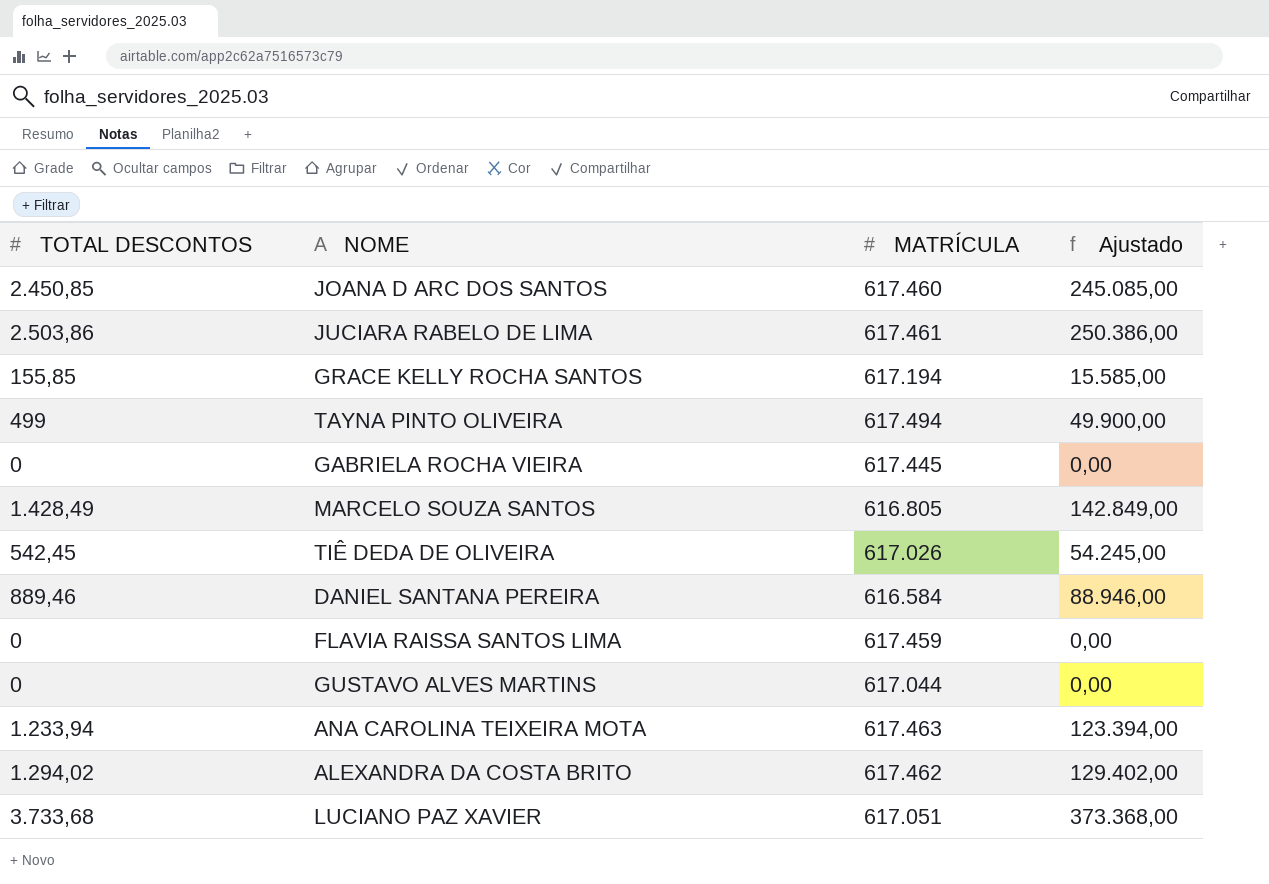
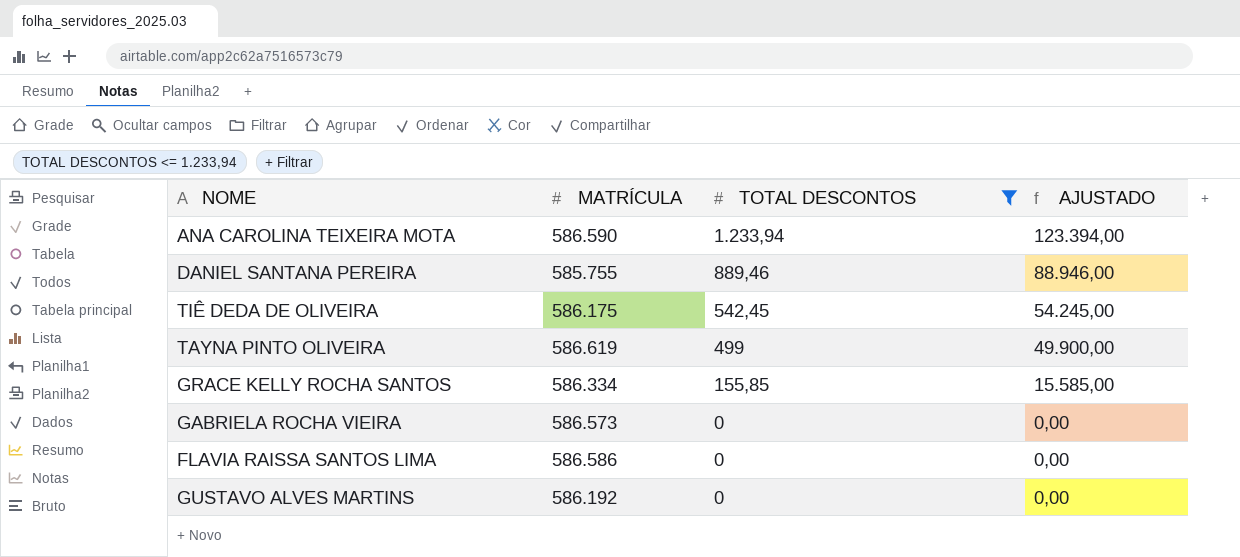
filter: none -> TOTAL DESCONTOS <= 1.233,94
row order: none -> TOTAL DESCONTOS descending
column TOTAL DESCONTOS | position: 1 -> 3
column name: Ajustado -> AJUSTADO
ANA CAROLINA TEIXEIRA MOTA | MATRÍCULA: 617.463 -> 586.590
DANIEL SANTANA PEREIRA | MATRÍCULA: 616.584 -> 585.755
TIÊ DEDA DE OLIVEIRA | MATRÍCULA: 617.026 -> 586.175
TAYNA PINTO OLIVEIRA | MATRÍCULA: 617.494 -> 586.619
GRACE KELLY ROCHA SANTOS | MATRÍCULA: 617.194 -> 586.334
GABRIELA ROCHA VIEIRA | MATRÍCULA: 617.445 -> 586.573
FLAVIA RAISSA SANTOS LIMA | MATRÍCULA: 617.459 -> 586.586
GUSTAVO ALVES MARTINS | MATRÍCULA: 617.044 -> 586.192

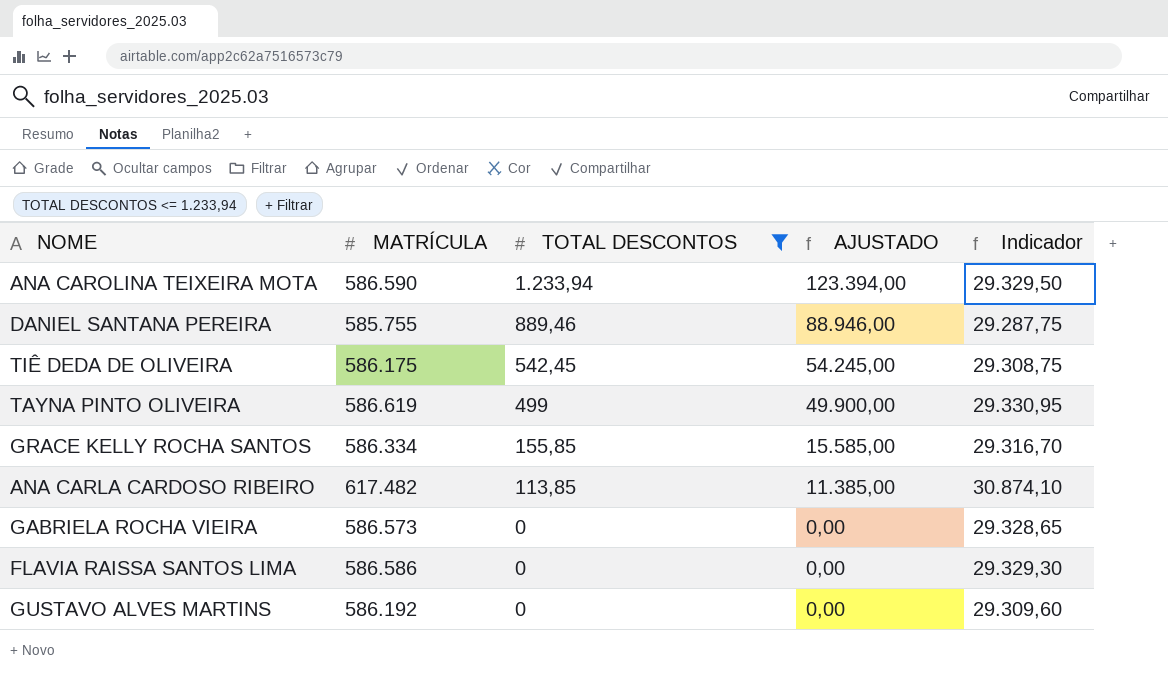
column Indicador | formula: none -> [MATRÍCULA] * 0,05
row ANA CARLA CARDOSO RIBEIRO: none -> 617.482 | 113,85 | 11.385,00 | 30.874,10

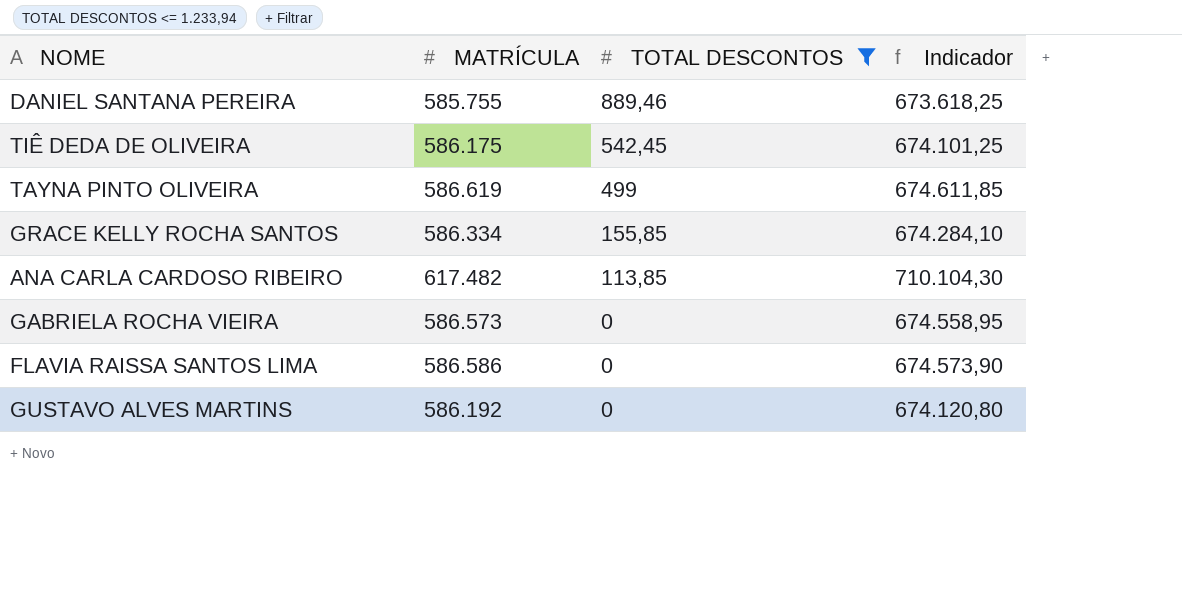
column AJUSTADO | formula: [TOTAL DESCONTOS] * 100 -> none
column Indicador | formula: [MATRÍCULA] * 0,05 -> [MATRÍCULA] * 1,15
row ANA CAROLINA TEIXEIRA MOTA: 586.590 | 1.233,94 | 123.394,00 | 29.329,50 -> none

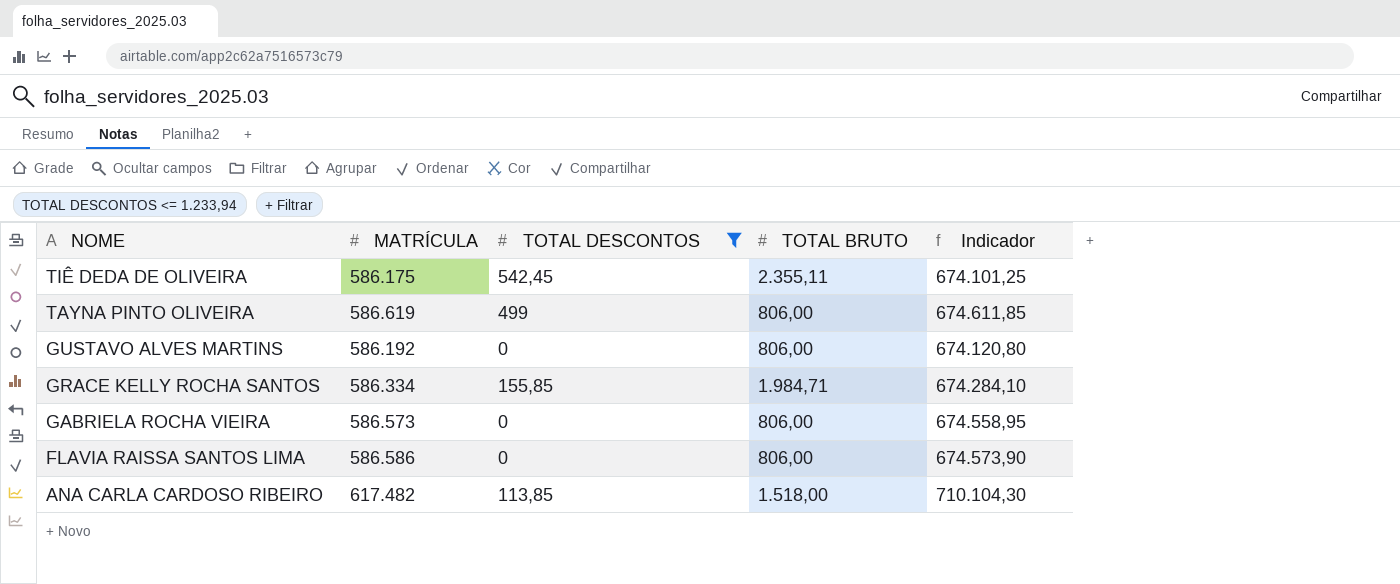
row order: TOTAL DESCONTOS descending -> NOME descending
column TOTAL BRUTO | position: none -> 4
row DANIEL SANTANA PEREIRA: 585.755 | 889,46 | 673.618,25 -> none

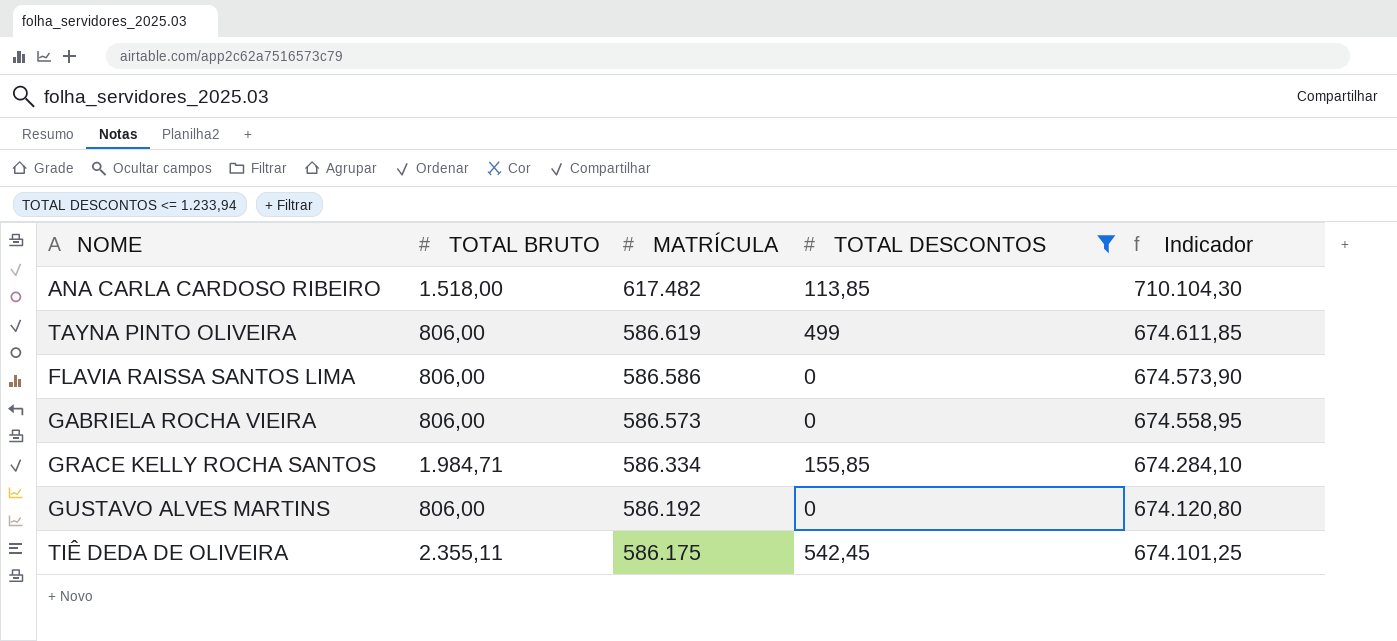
row order: NOME descending -> MATRÍCULA descending
column TOTAL BRUTO | position: 4 -> 2

